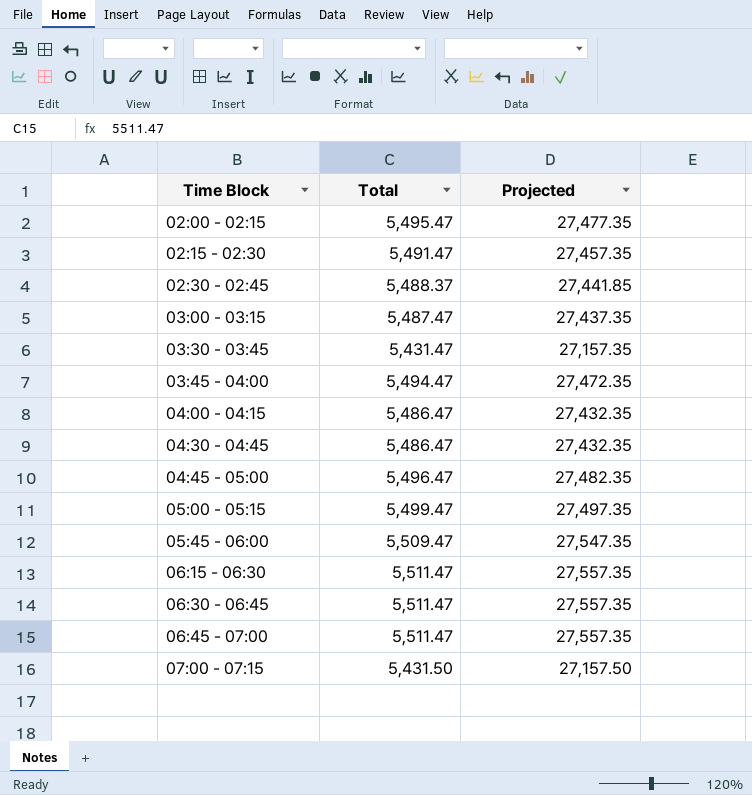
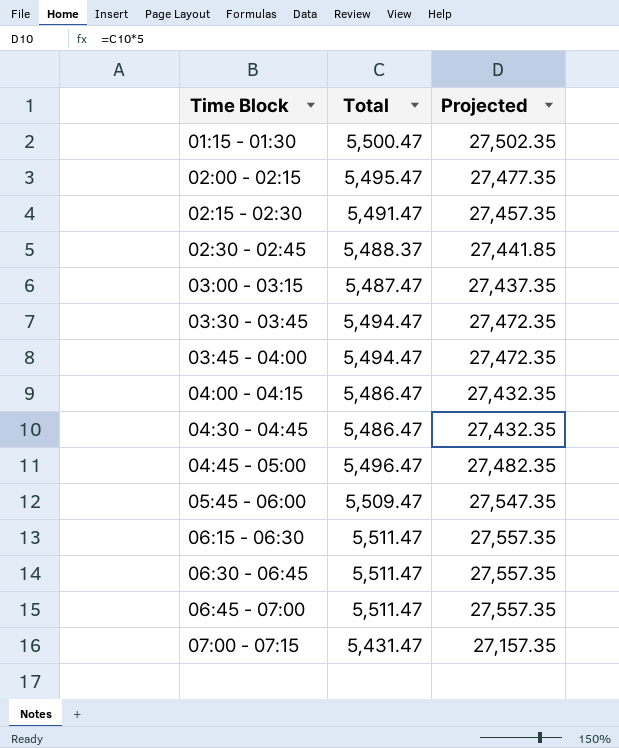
row 05:00 - 05:15: 5,499.47 | 27,497.35 -> none
row 01:15 - 01:30: none -> 5,500.47 | 27,502.35
03:30 - 03:45 | Total: 5,431.47 -> 5,494.47
03:30 - 03:45 | Projected: 27,157.35 -> 27,472.35
07:00 - 07:15 | Total: 5,431.50 -> 5,431.47
07:00 - 07:15 | Projected: 27,157.50 -> 27,157.35

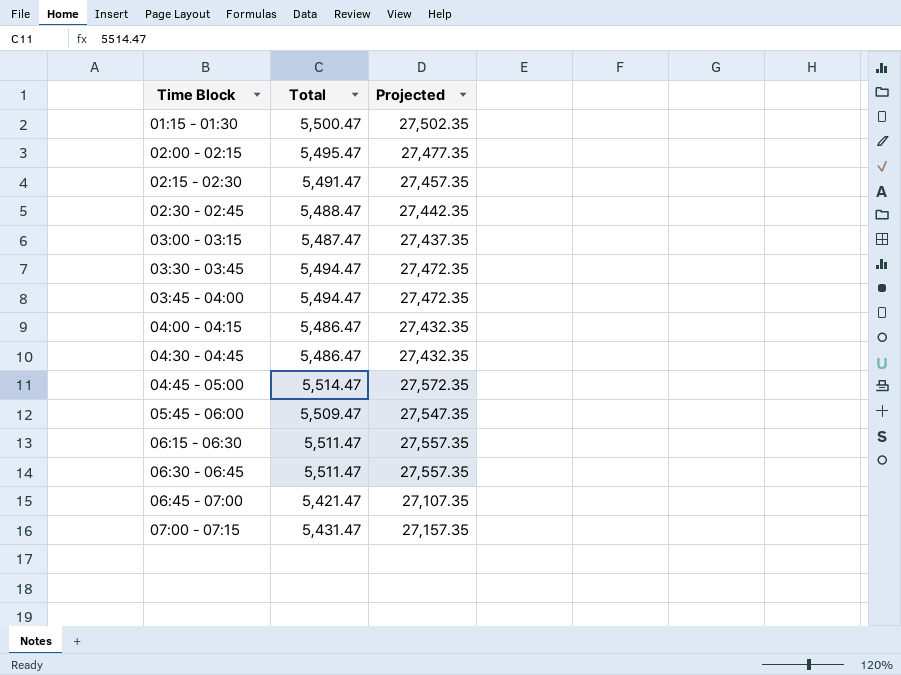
02:30 - 02:45 | Total: 5,488.37 -> 5,488.47
02:30 - 02:45 | Projected: 27,441.85 -> 27,442.35
04:45 - 05:00 | Total: 5,496.47 -> 5,514.47
04:45 - 05:00 | Projected: 27,482.35 -> 27,572.35
06:45 - 07:00 | Total: 5,511.47 -> 5,421.47
06:45 - 07:00 | Projected: 27,557.35 -> 27,107.35

